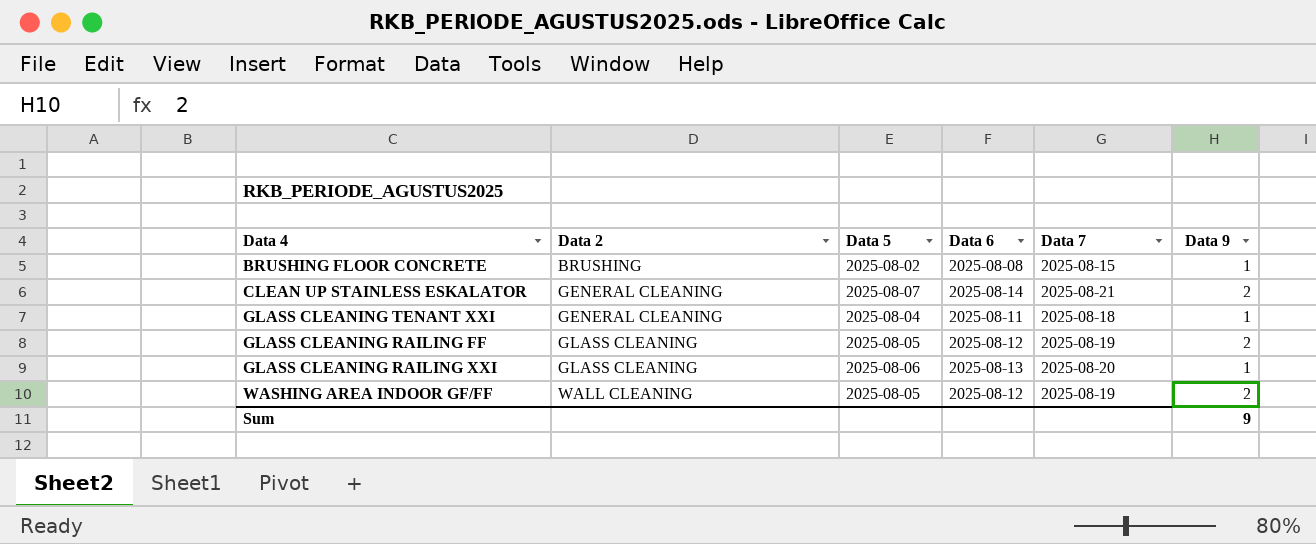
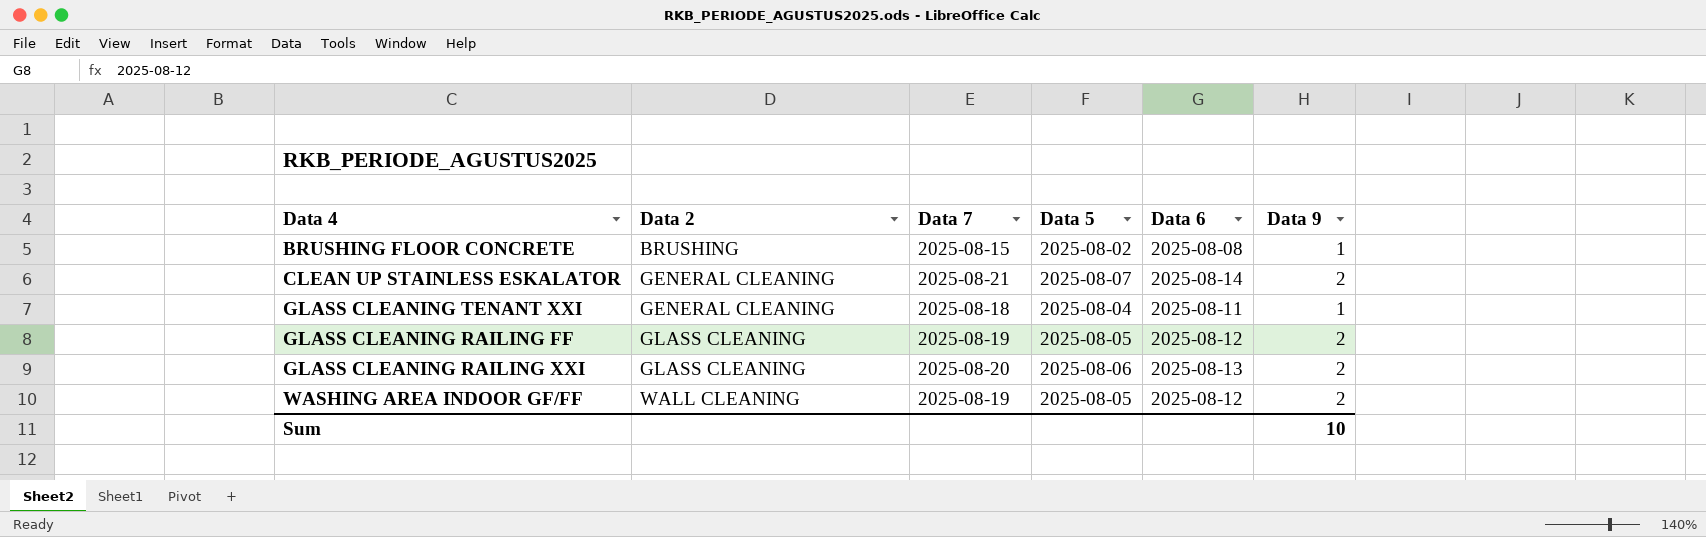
column Data 7 | position: 5 -> 3
GLASS CLEANING RAILING XXI | Data 9: 1 -> 2
Sum | Data 9: 9 -> 10

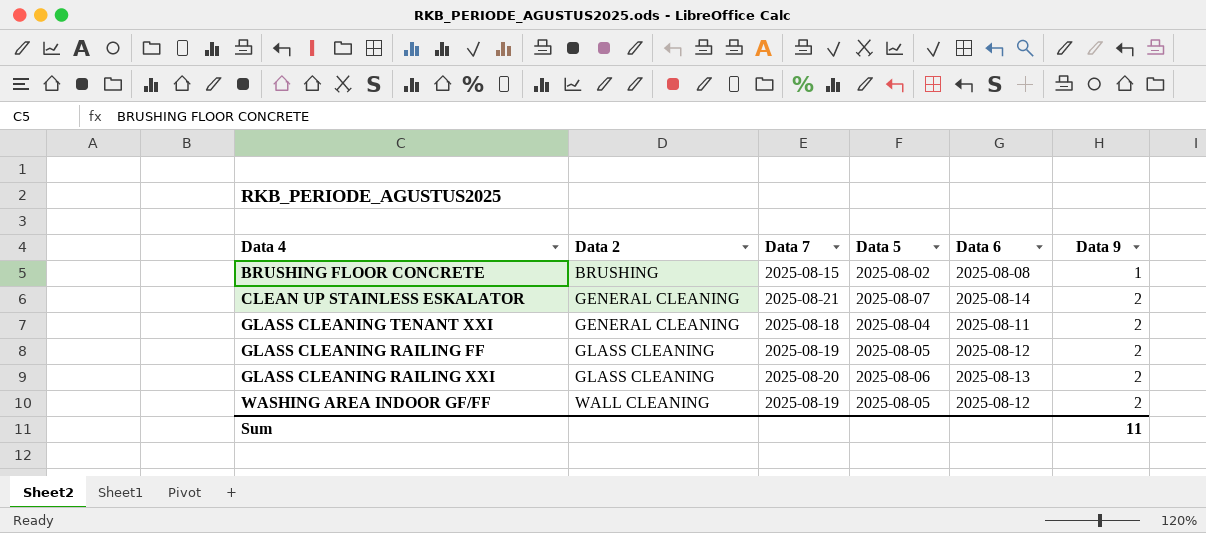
GLASS CLEANING TENANT XXI | Data 9: 1 -> 2
Sum | Data 9: 10 -> 11

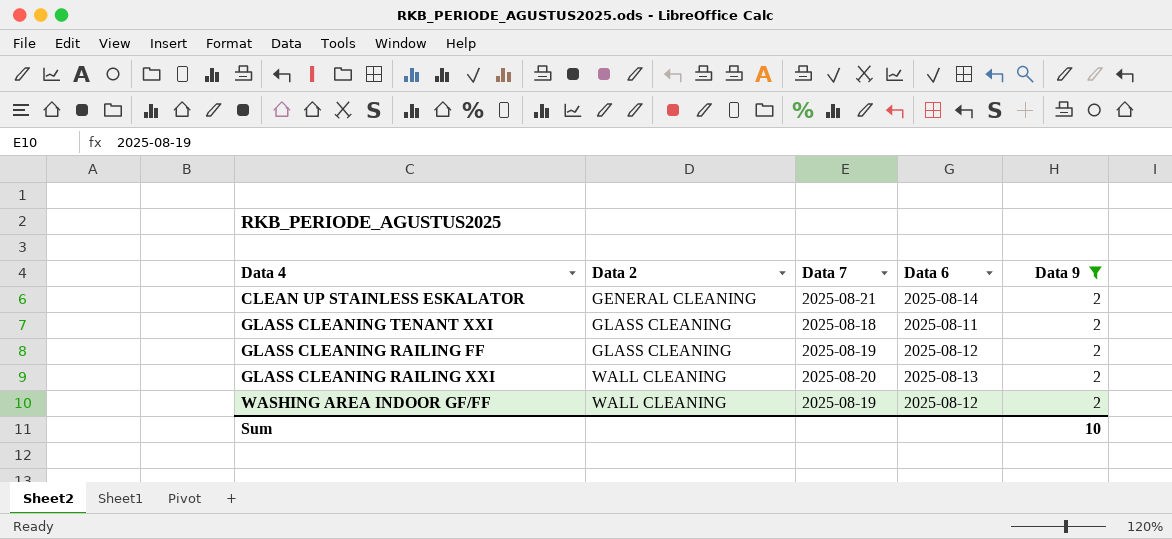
filter: none -> Data 9 = 2
column Data 5 | position: 4 -> none
GLASS CLEANING TENANT XXI | Data 2: GENERAL CLEANING -> GLASS CLEANING
GLASS CLEANING RAILING XXI | Data 2: GLASS CLEANING -> WALL CLEANING
Sum | Data 9: 11 -> 10

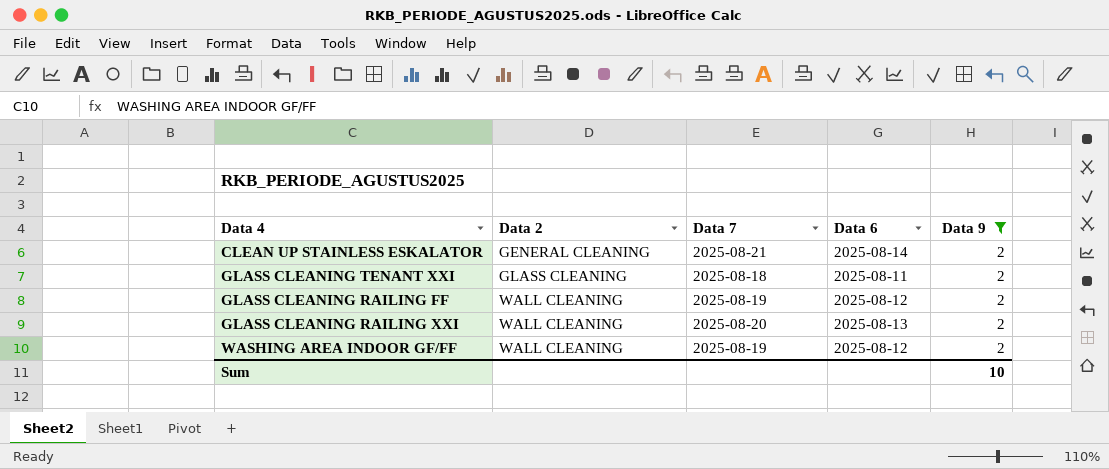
GLASS CLEANING RAILING FF | Data 2: GLASS CLEANING -> WALL CLEANING

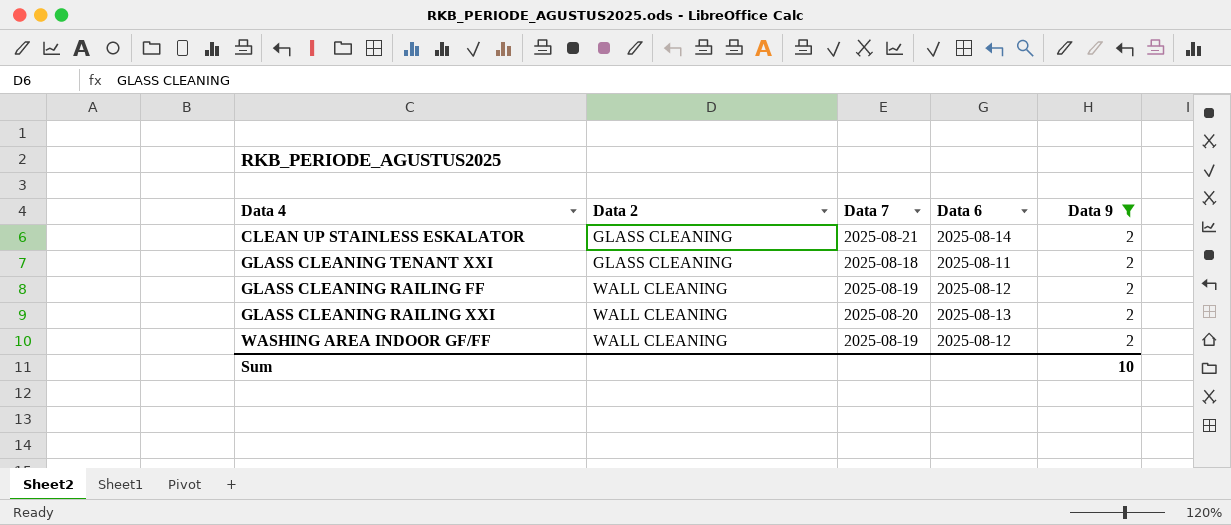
CLEAN UP STAINLESS ESKALATOR | Data 2: GENERAL CLEANING -> GLASS CLEANING

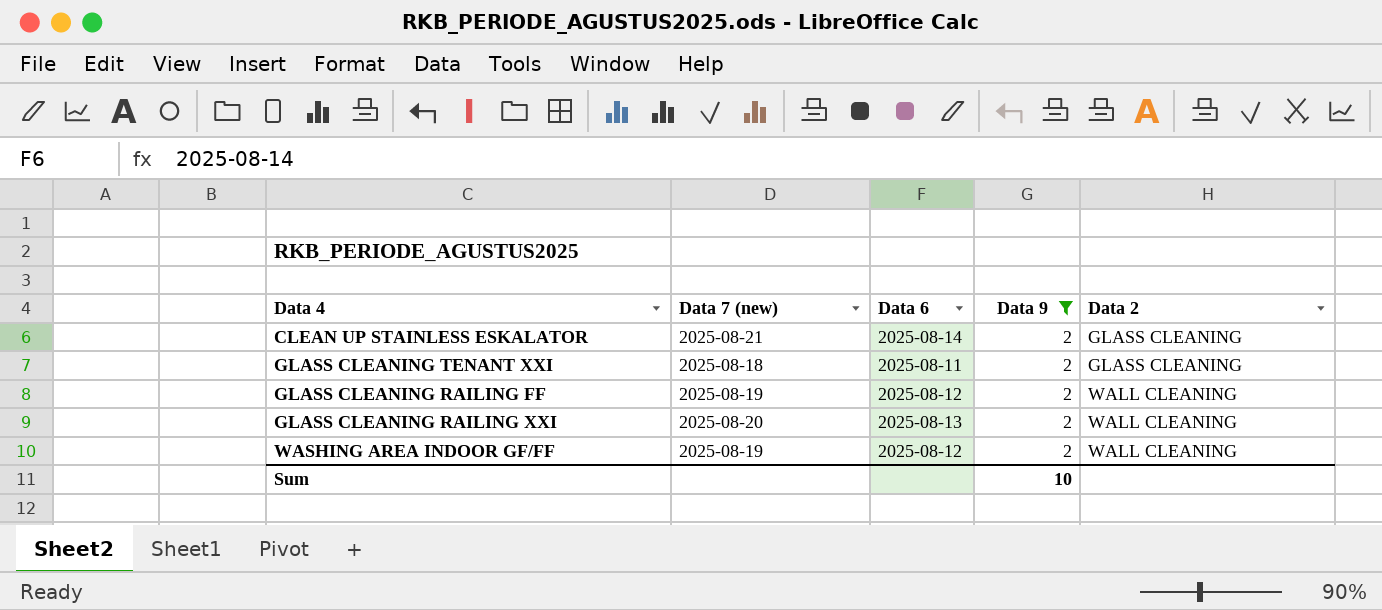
column name: Data 7 -> Data 7 (new)
column Data 2 | position: 2 -> 5

